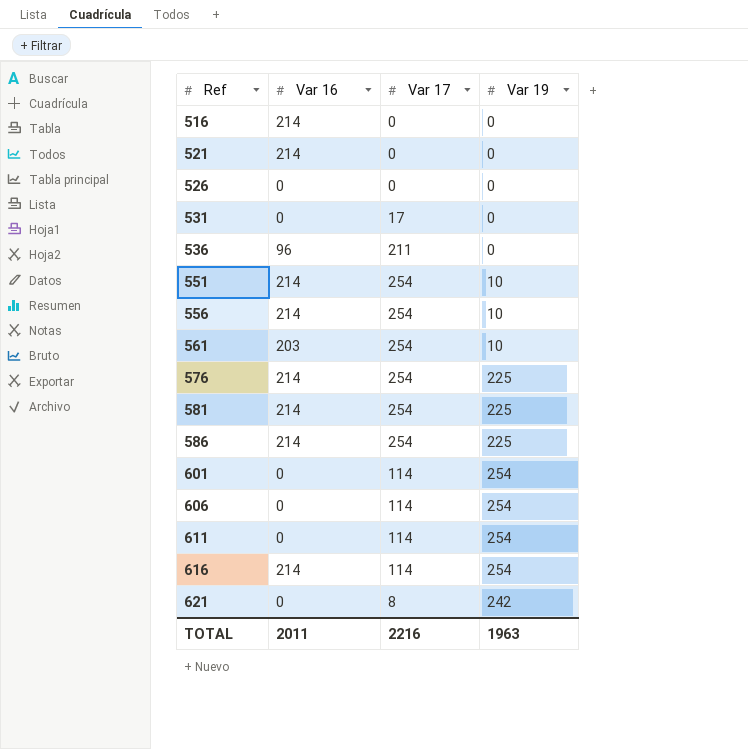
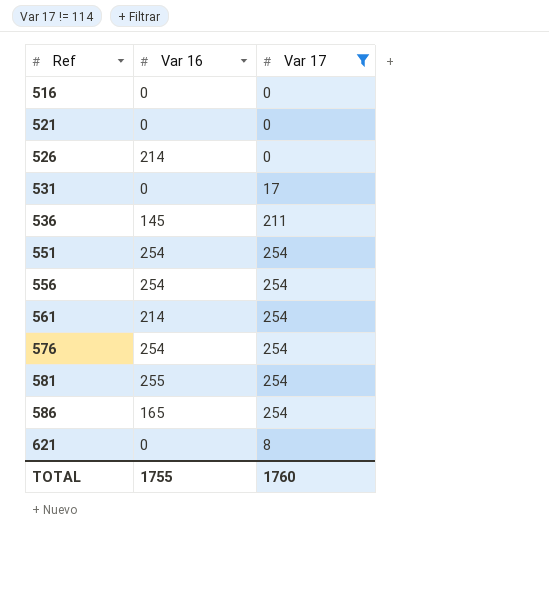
filter: none -> Var 17 != 114
column Var 19 | position: 4 -> none
516 | Var 16: 214 -> 0
521 | Var 16: 214 -> 0
526 | Var 16: 0 -> 214
536 | Var 16: 96 -> 145
551 | Var 16: 214 -> 254
556 | Var 16: 214 -> 254
561 | Var 16: 203 -> 214
576 | Var 16: 214 -> 254
581 | Var 16: 214 -> 255
586 | Var 16: 214 -> 165
TOTAL | Var 16: 2011 -> 1755
TOTAL | Var 17: 2216 -> 1760

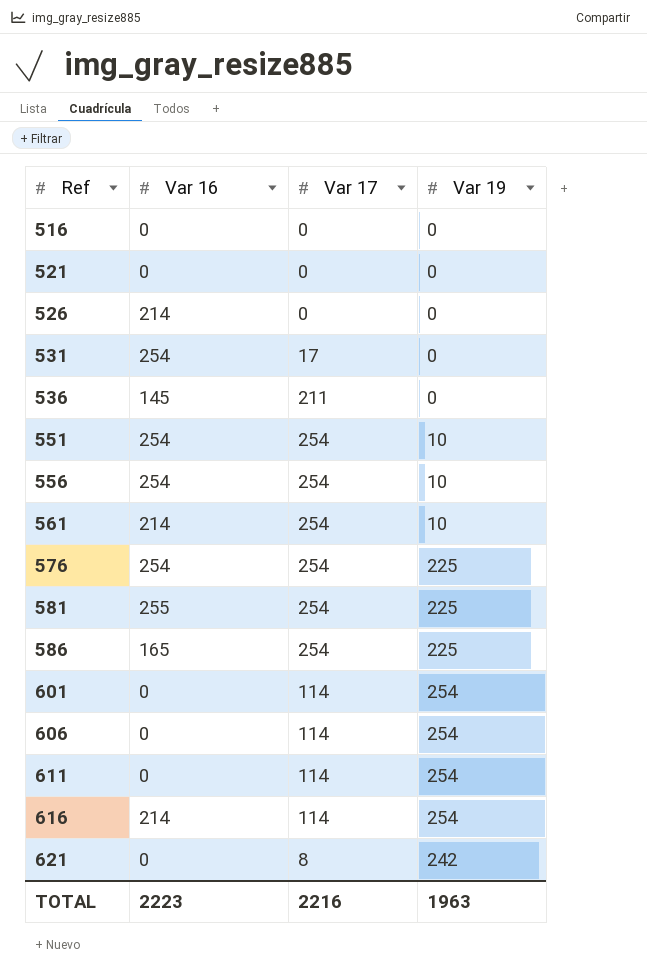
filter: Var 17 != 114 -> none
column Var 19 | position: none -> 4
531 | Var 16: 0 -> 254
TOTAL | Var 16: 1755 -> 2223
TOTAL | Var 17: 1760 -> 2216

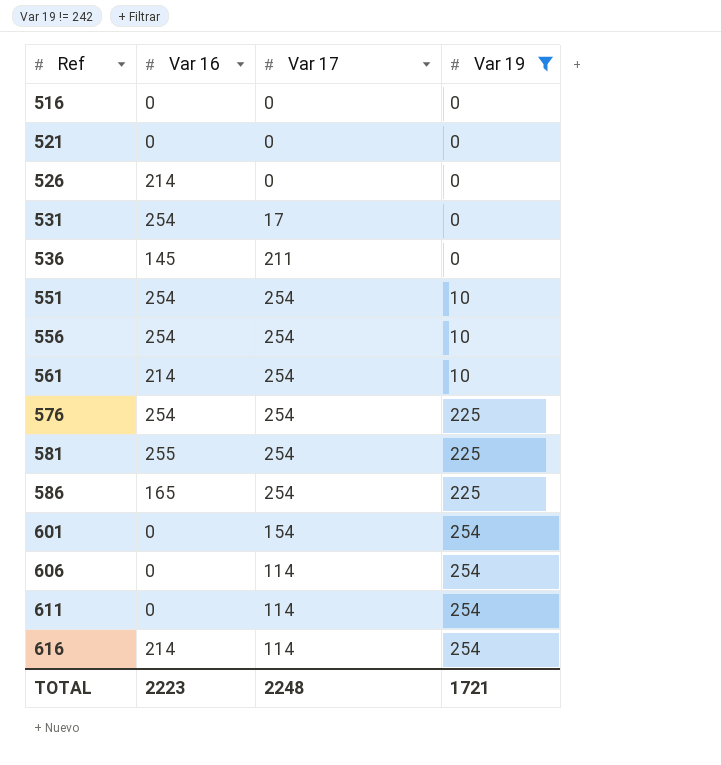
filter: none -> Var 19 != 242
601 | Var 17: 114 -> 154
TOTAL | Var 17: 2216 -> 2248
TOTAL | Var 19: 1963 -> 1721

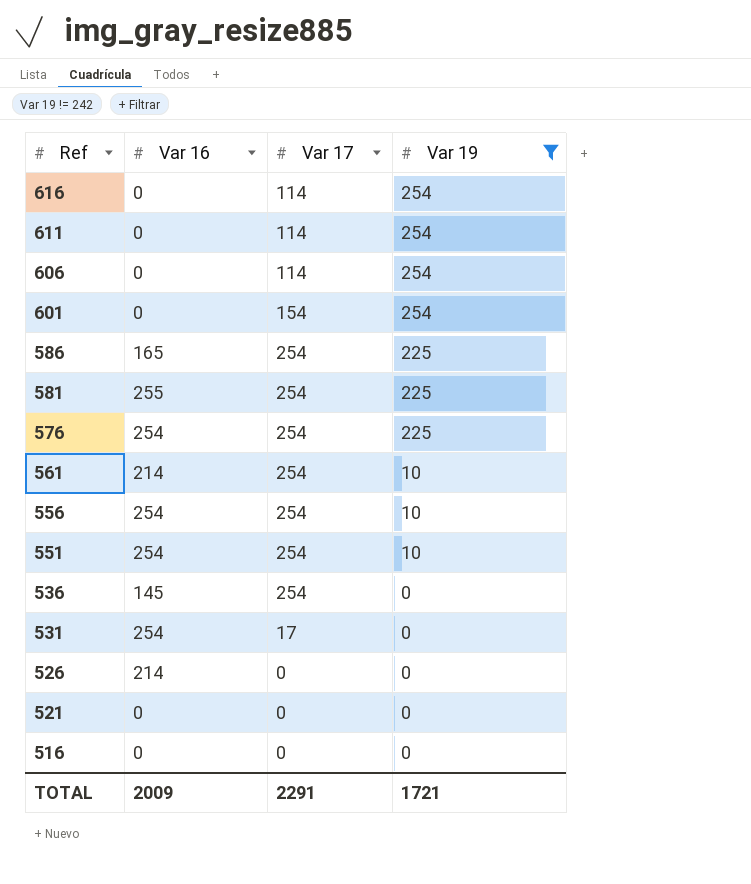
row order: Ref ascending -> Ref descending
616 | Var 16: 214 -> 0
536 | Var 17: 211 -> 254
TOTAL | Var 16: 2223 -> 2009
TOTAL | Var 17: 2248 -> 2291

